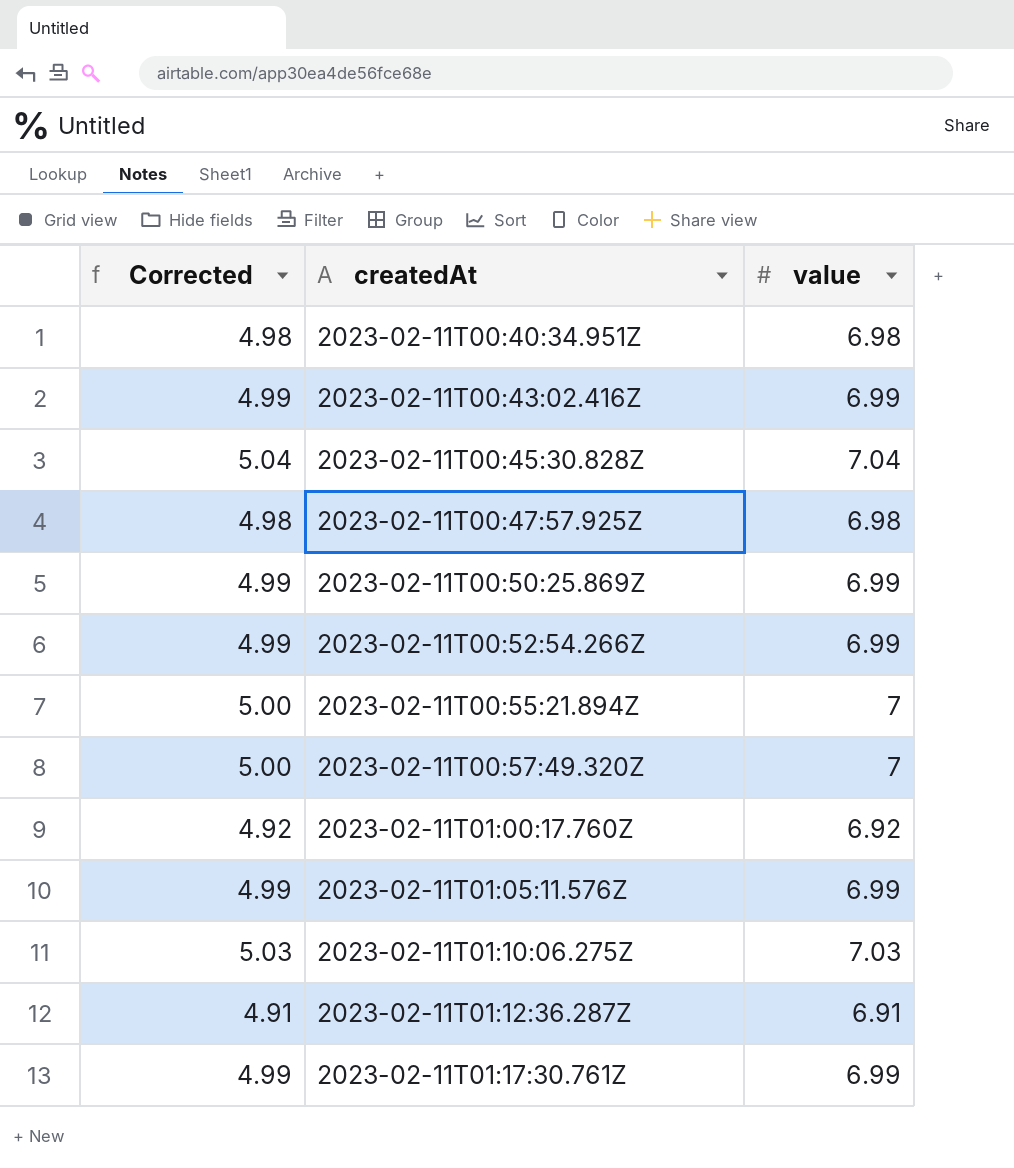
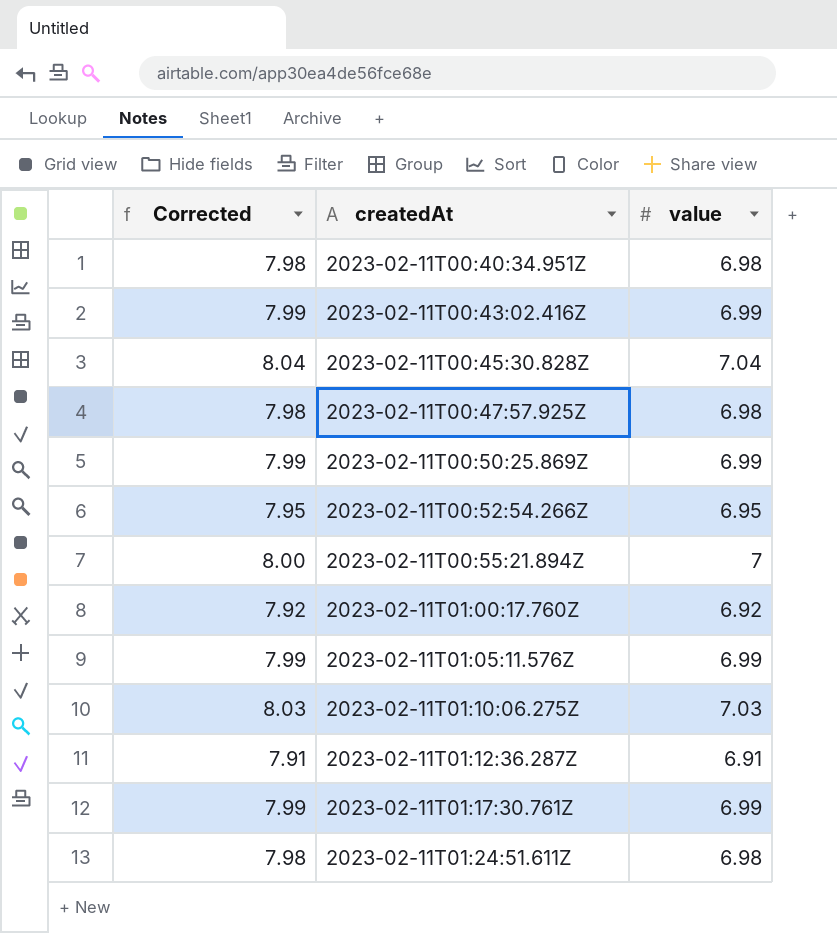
column Corrected | formula: [value] - 2 -> [value] + 1
row 2023-02-11T00:57:49.320Z: 5.00 | 7 -> none
2023-02-11T00:52:54.266Z | value: 6.99 -> 6.95
row 2023-02-11T01:24:51.611Z: none -> 7.98 | 6.98

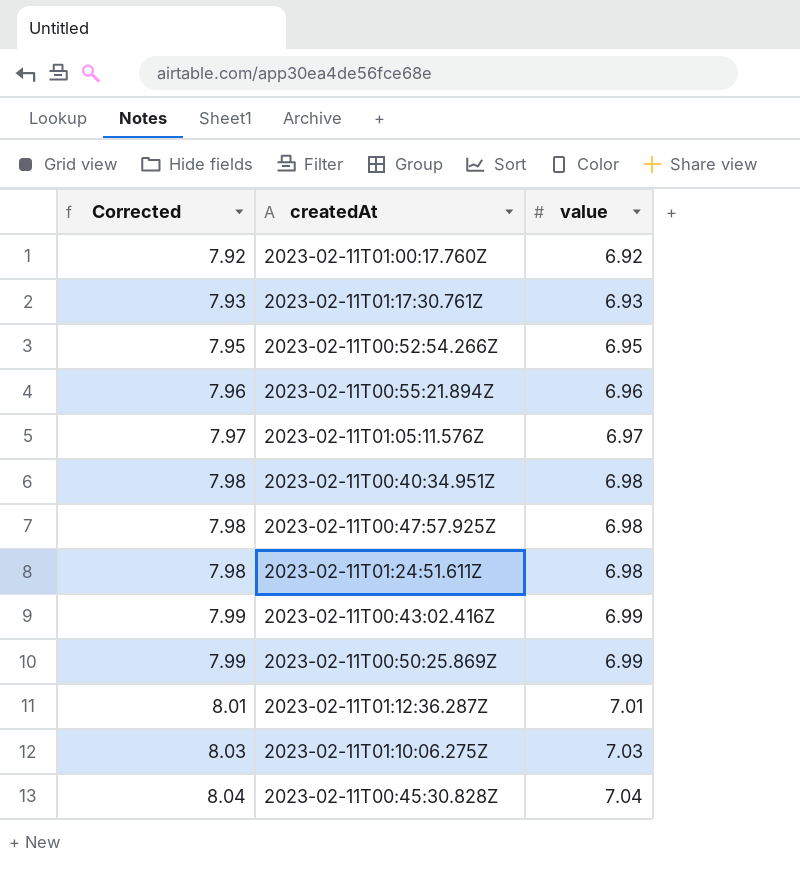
row order: createdAt ascending -> Corrected ascending
2023-02-11T01:17:30.761Z | Corrected: 7.99 -> 7.93
2023-02-11T01:17:30.761Z | value: 6.99 -> 6.93
2023-02-11T00:55:21.894Z | Corrected: 8.00 -> 7.96
2023-02-11T00:55:21.894Z | value: 7 -> 6.96
2023-02-11T01:05:11.576Z | Corrected: 7.99 -> 7.97
2023-02-11T01:05:11.576Z | value: 6.99 -> 6.97
2023-02-11T01:12:36.287Z | Corrected: 7.91 -> 8.01
2023-02-11T01:12:36.287Z | value: 6.91 -> 7.01

